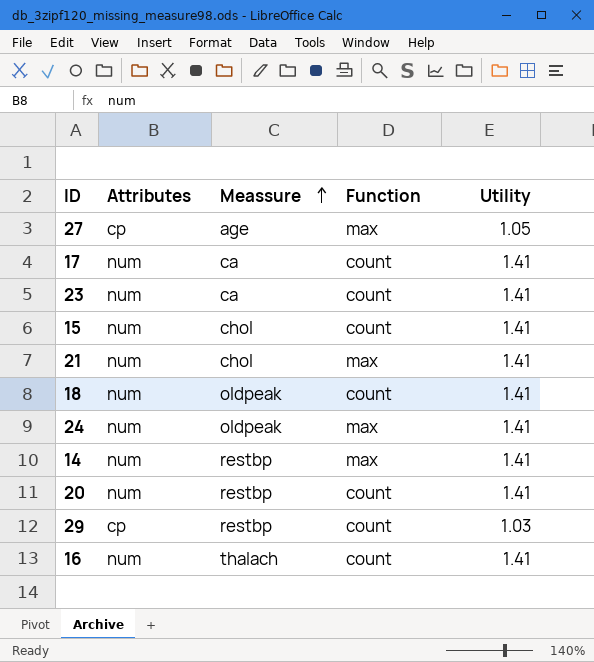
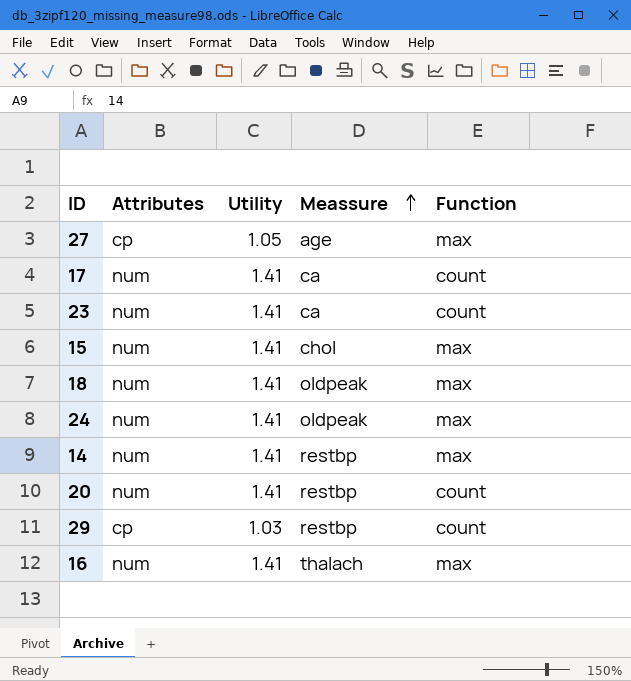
column Utility | position: 5 -> 3
row 21: num | chol | max | 1.41 -> none
15 | Function: count -> max
18 | Function: count -> max
16 | Function: count -> max

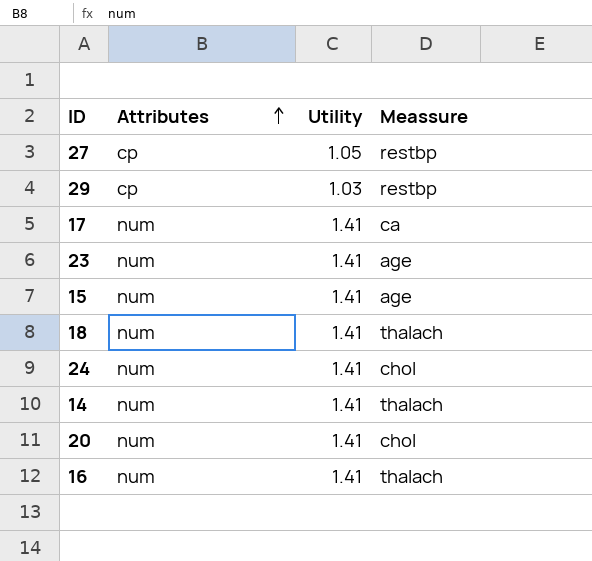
row order: Meassure ascending -> Attributes ascending
column Function | position: 5 -> none
27 | Meassure: age -> restbp
23 | Meassure: ca -> age
15 | Meassure: chol -> age
18 | Meassure: oldpeak -> thalach
24 | Meassure: oldpeak -> chol
14 | Meassure: restbp -> thalach
20 | Meassure: restbp -> chol

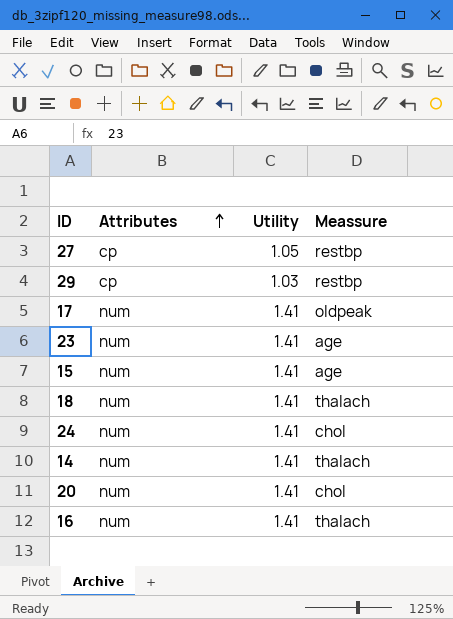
17 | Meassure: ca -> oldpeak

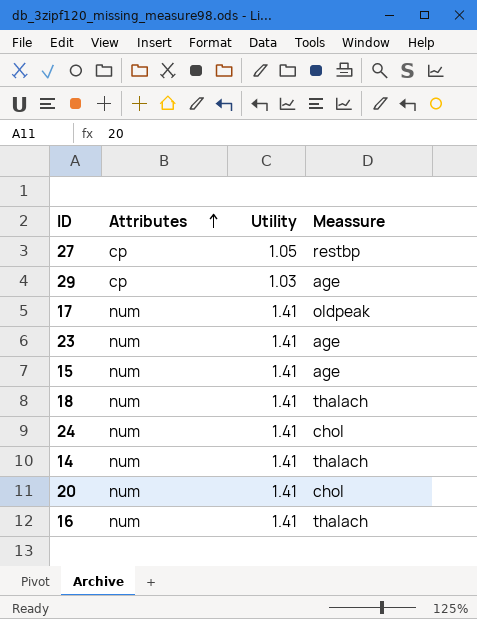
29 | Meassure: restbp -> age

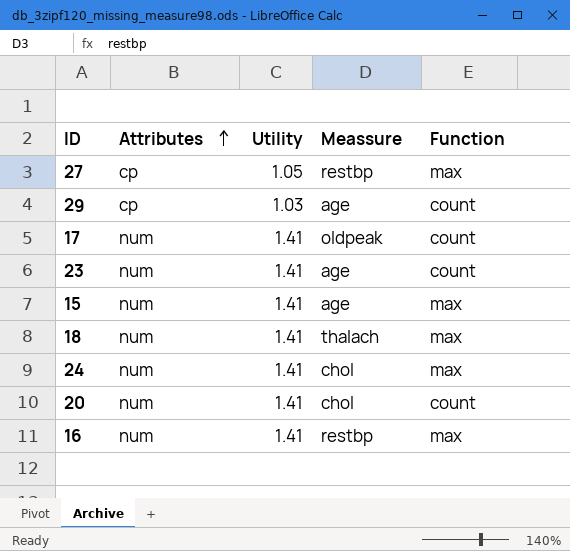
column Function | position: none -> 5
row 14: num | 1.41 | thalach -> none
16 | Meassure: thalach -> restbp

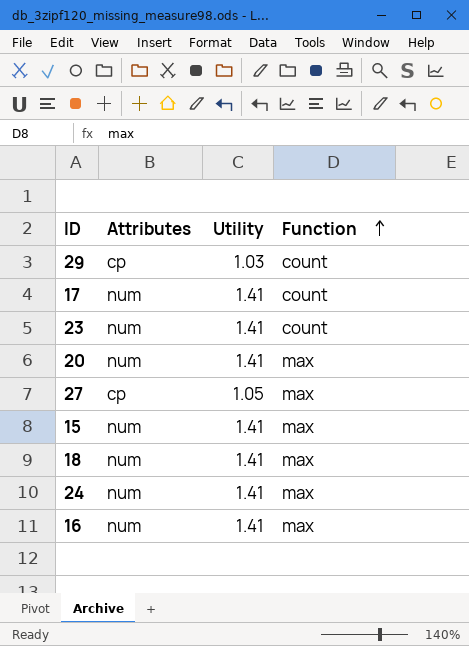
row order: Attributes ascending -> Function ascending
column Meassure | position: 4 -> none
20 | Function: count -> max

